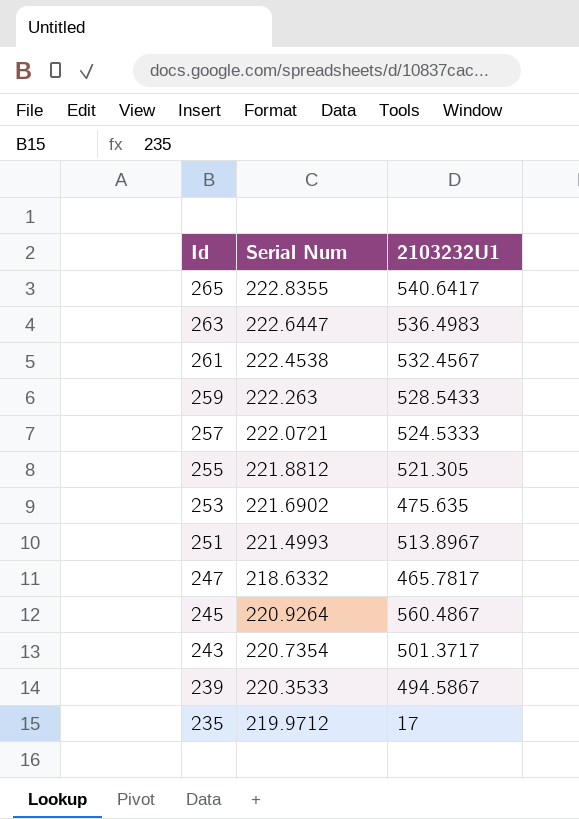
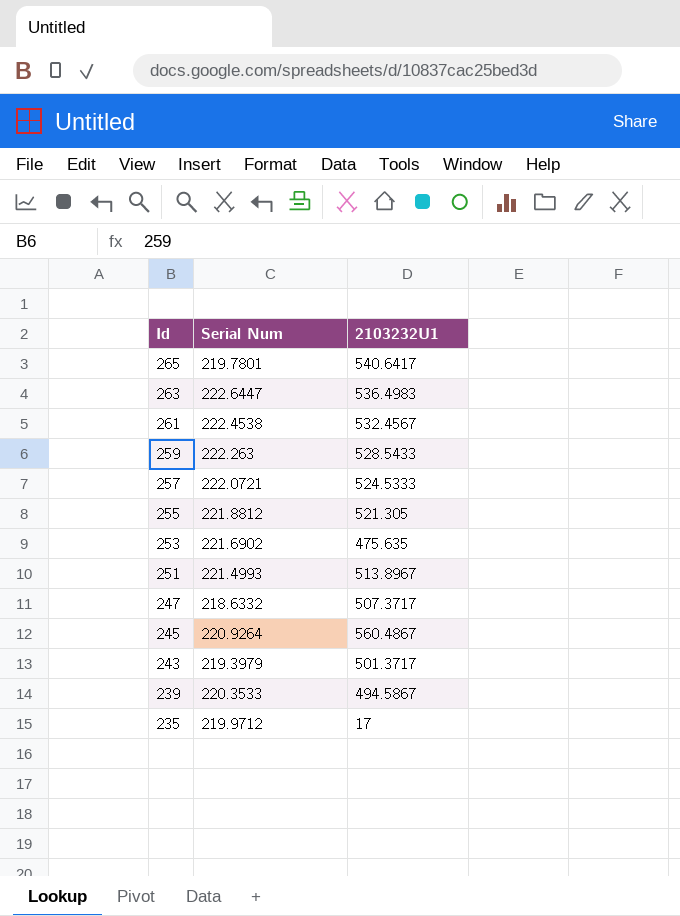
265 | Serial Num: 222.8355 -> 219.7801
247 | 2103232U1: 465.7817 -> 507.3717
243 | Serial Num: 220.7354 -> 219.3979

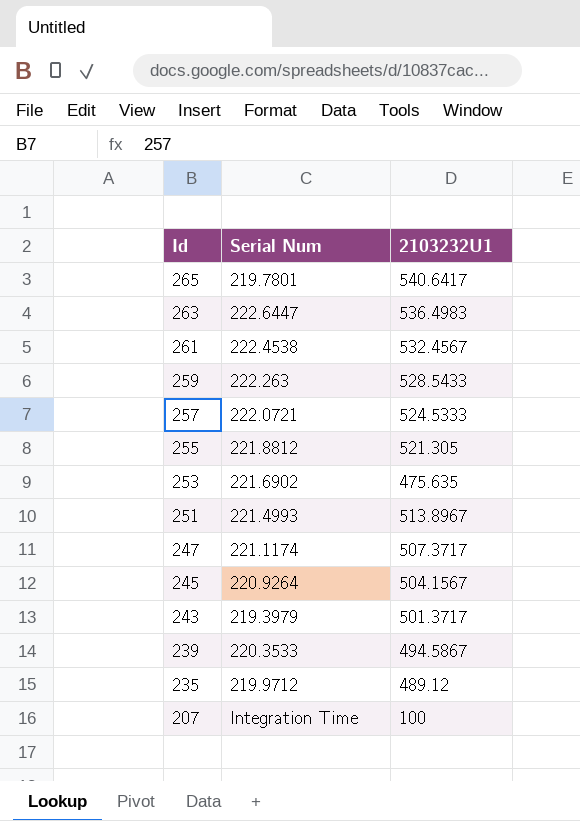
247 | Serial Num: 218.6332 -> 221.1174
245 | 2103232U1: 560.4867 -> 504.1567
235 | 2103232U1: 17 -> 489.12
row 207: none -> Integration Time | 100

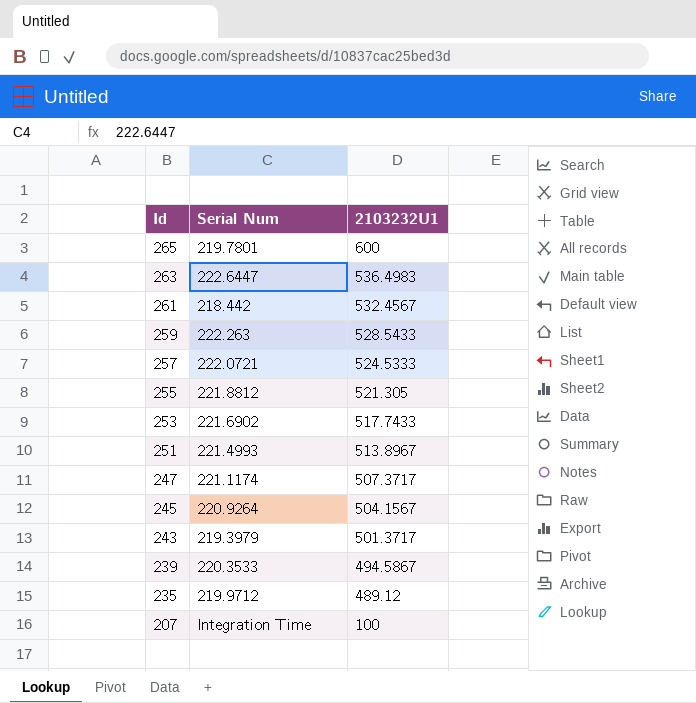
265 | 2103232U1: 540.6417 -> 600
261 | Serial Num: 222.4538 -> 218.442
253 | 2103232U1: 475.635 -> 517.7433

